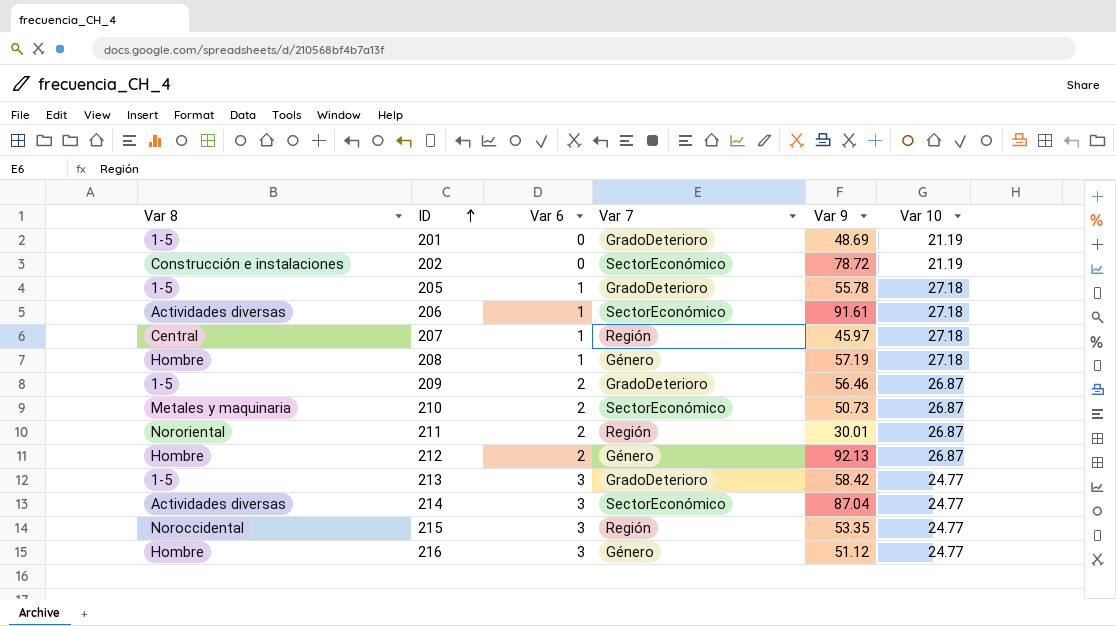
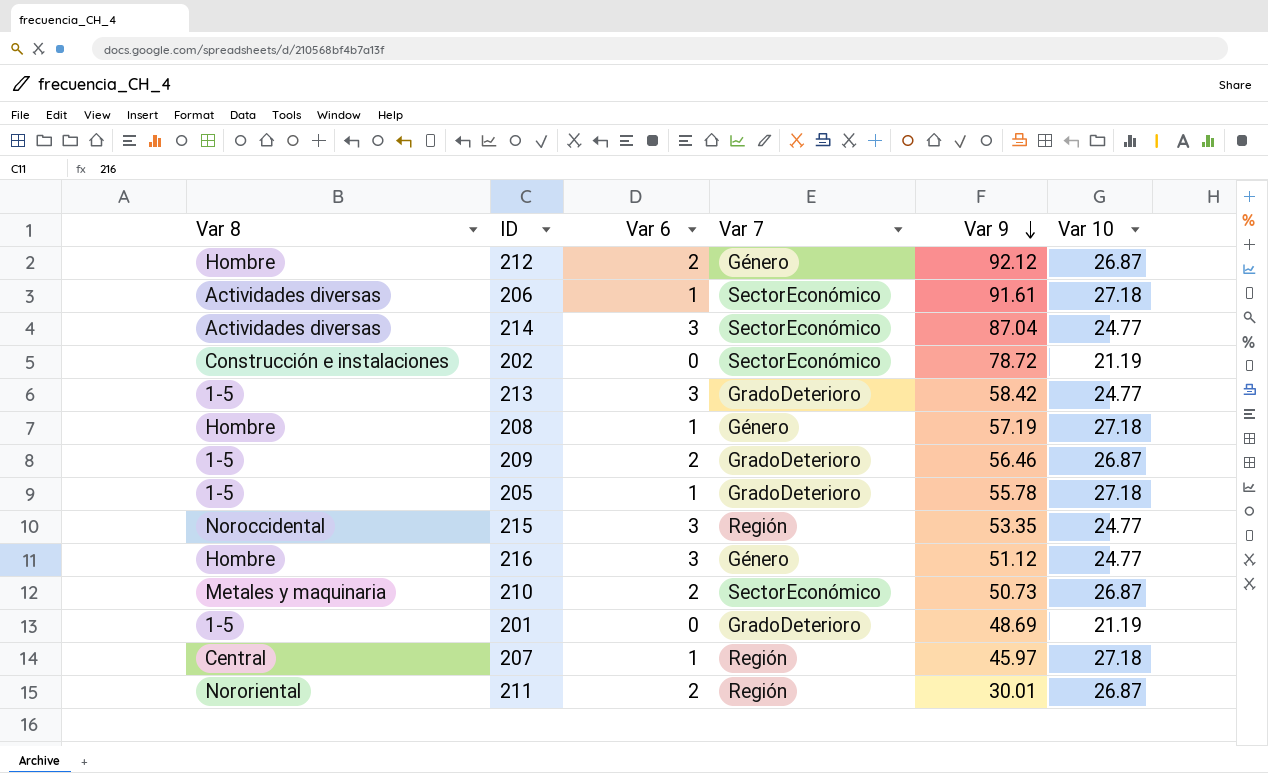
row order: ID ascending -> Var 9 descending
212 | Var 9: 92.13 -> 92.12

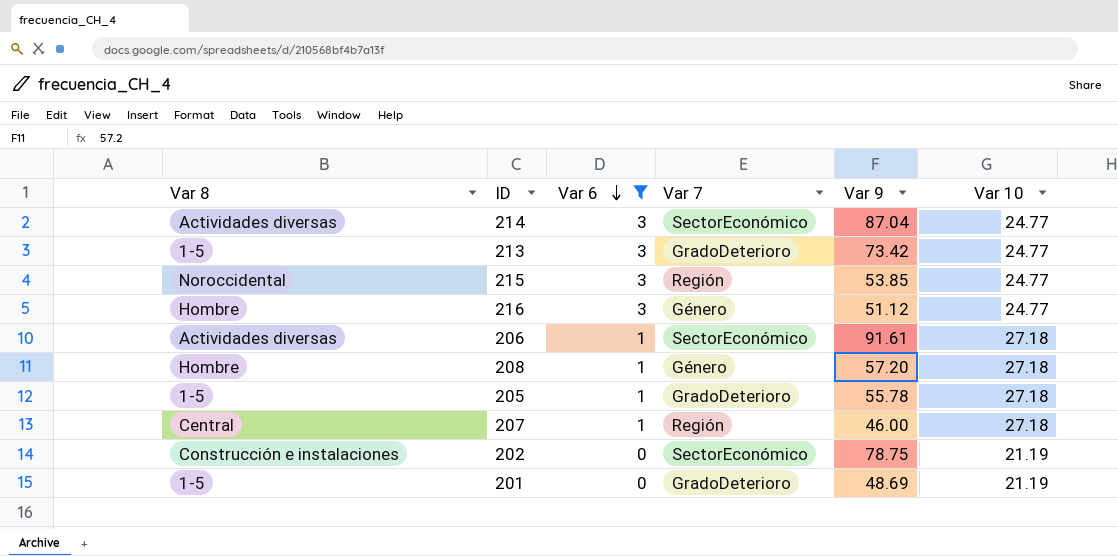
filter: none -> Var 6 != 2
row order: Var 9 descending -> Var 6 descending
213 | Var 9: 58.42 -> 73.42
215 | Var 9: 53.35 -> 53.85
208 | Var 9: 57.19 -> 57.20
207 | Var 9: 45.97 -> 46.00
202 | Var 9: 78.72 -> 78.75

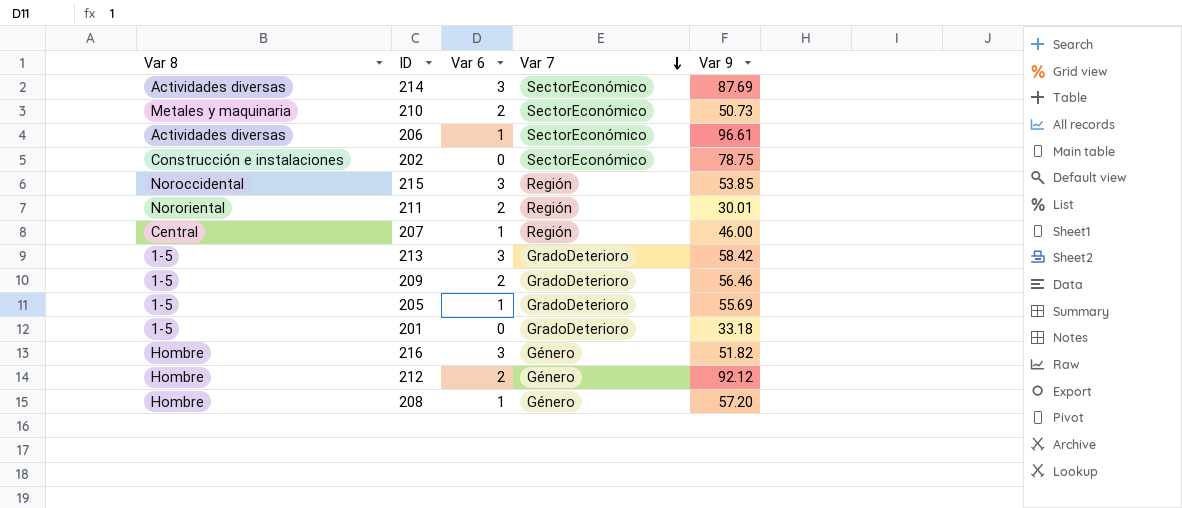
filter: Var 6 != 2 -> none
row order: Var 6 descending -> Var 7 descending
column Var 10 | position: 6 -> none
214 | Var 9: 87.04 -> 87.69
206 | Var 9: 91.61 -> 96.61
213 | Var 9: 73.42 -> 58.42
205 | Var 9: 55.78 -> 55.69
201 | Var 9: 48.69 -> 33.18
216 | Var 9: 51.12 -> 51.82

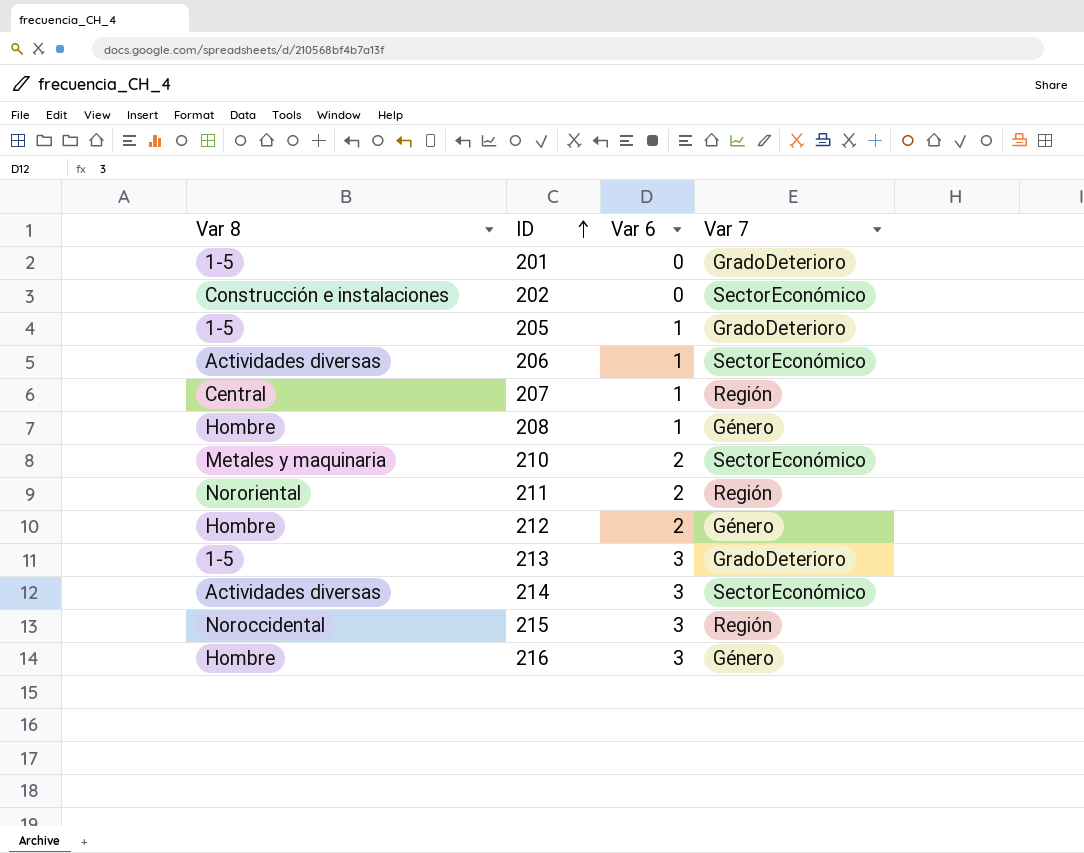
row order: Var 7 descending -> ID ascending
column Var 9 | position: 5 -> none
row 209: 1-5 | 2 | GradoDeterioro | 56.46 -> none

